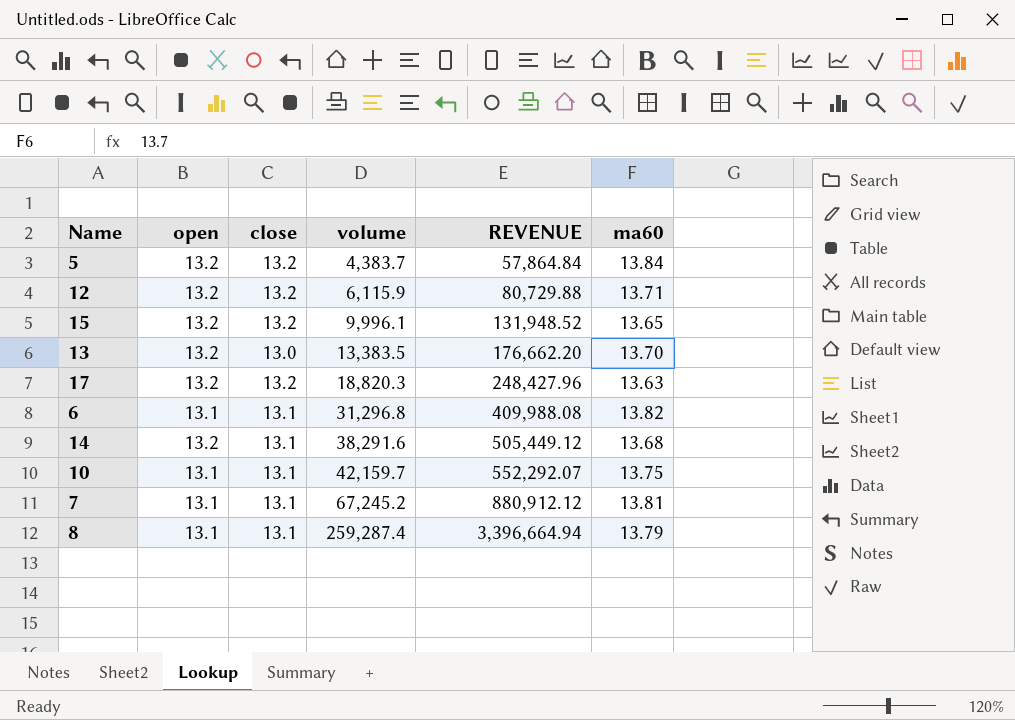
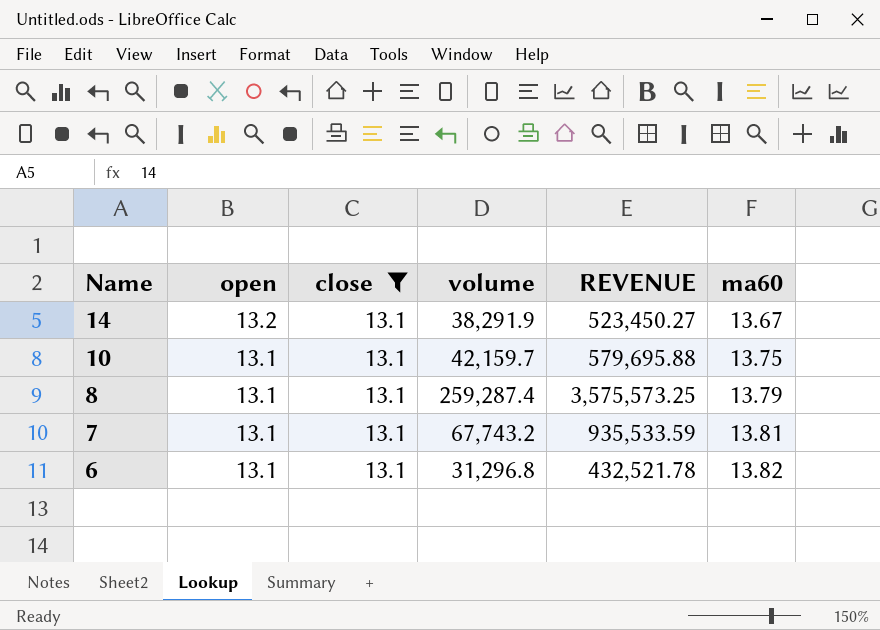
filter: none -> close = 13.1
row order: volume ascending -> Name descending
column REVENUE | formula: [open] * [volume] -> [volume] * [ma60]
14 | volume: 38,291.6 -> 38,291.9
14 | ma60: 13.68 -> 13.67
7 | volume: 67,245.2 -> 67,743.2

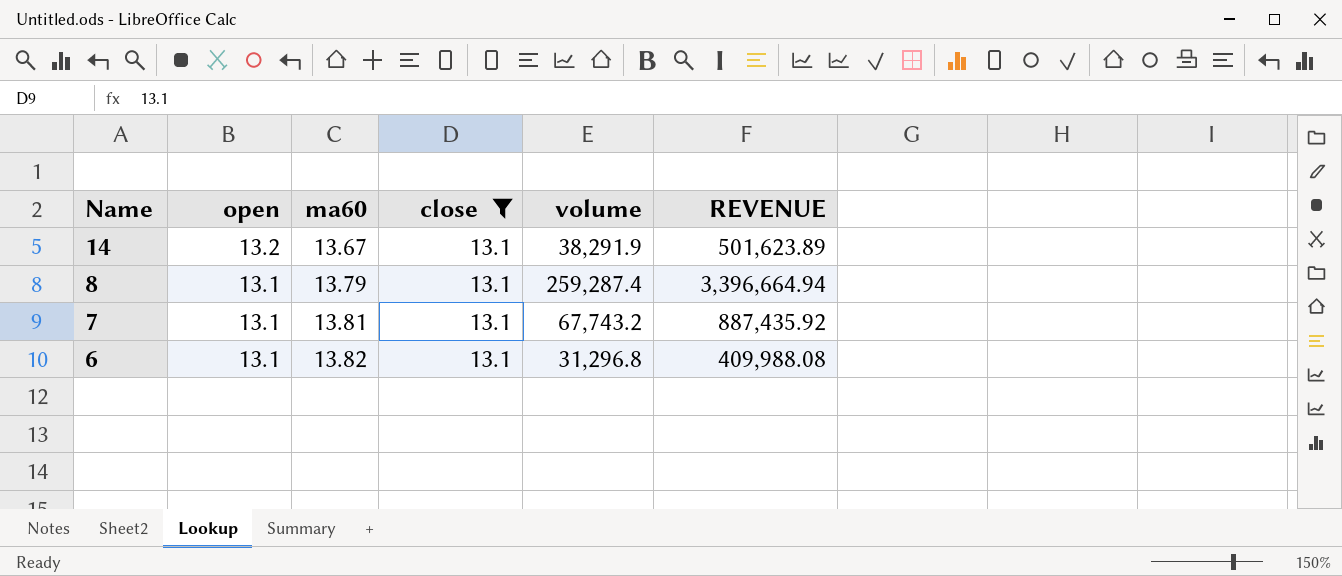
column ma60 | position: 6 -> 3
column REVENUE | formula: [volume] * [ma60] -> [close] * [volume]
row 10: 13.1 | 13.1 | 42,159.7 | 579,695.88 | 13.75 -> none

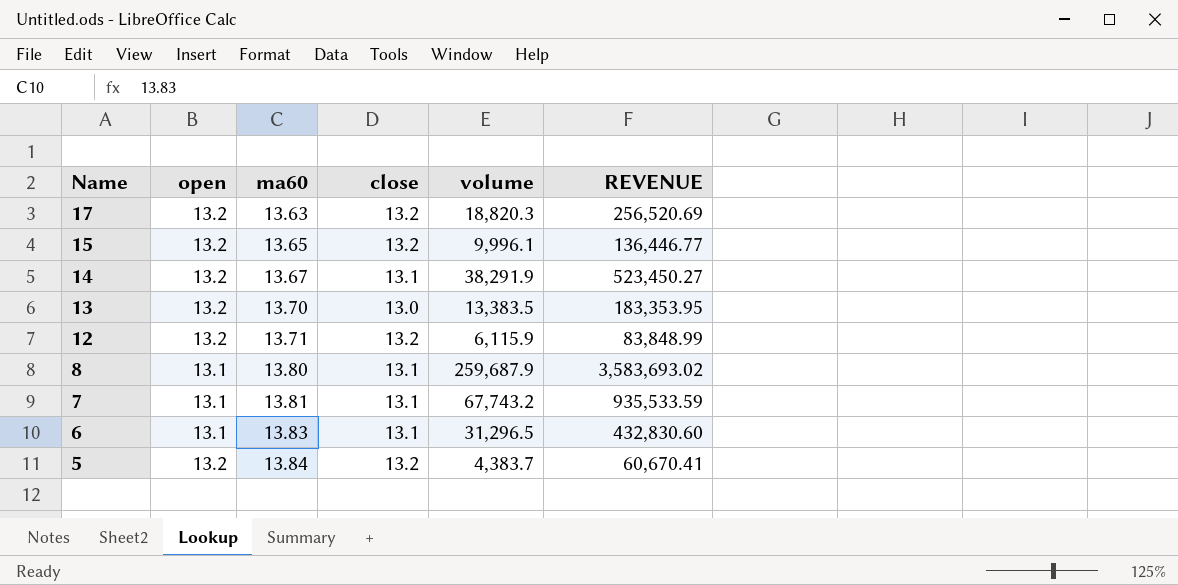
filter: close = 13.1 -> none
column REVENUE | formula: [close] * [volume] -> [ma60] * [volume]
8 | ma60: 13.79 -> 13.80
8 | volume: 259,287.4 -> 259,687.9
6 | ma60: 13.82 -> 13.83
6 | volume: 31,296.8 -> 31,296.5

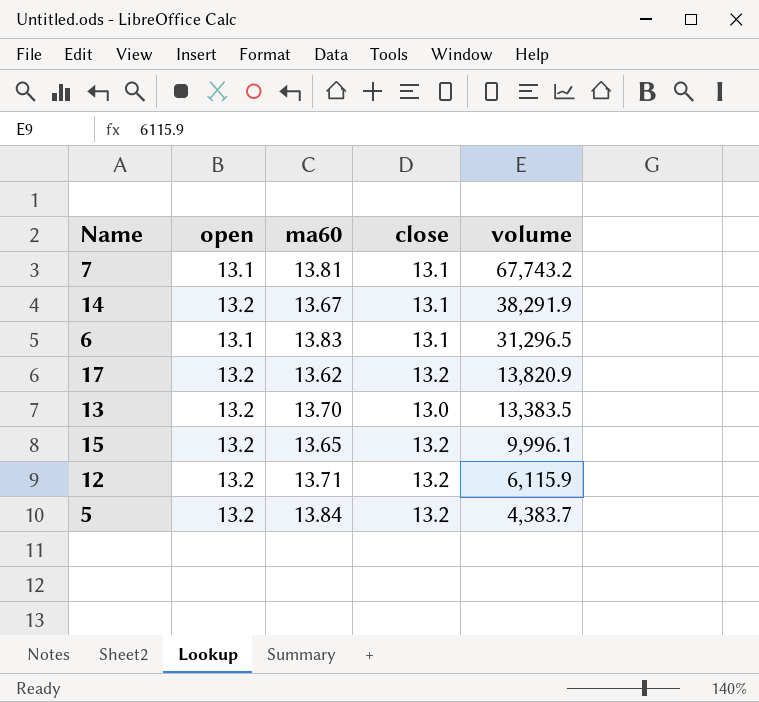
row order: Name descending -> volume descending
column REVENUE | formula: [ma60] * [volume] -> none
row 8: 13.1 | 13.80 | 13.1 | 259,687.9 | 3,583,693.02 -> none
17 | ma60: 13.63 -> 13.62
17 | volume: 18,820.3 -> 13,820.9

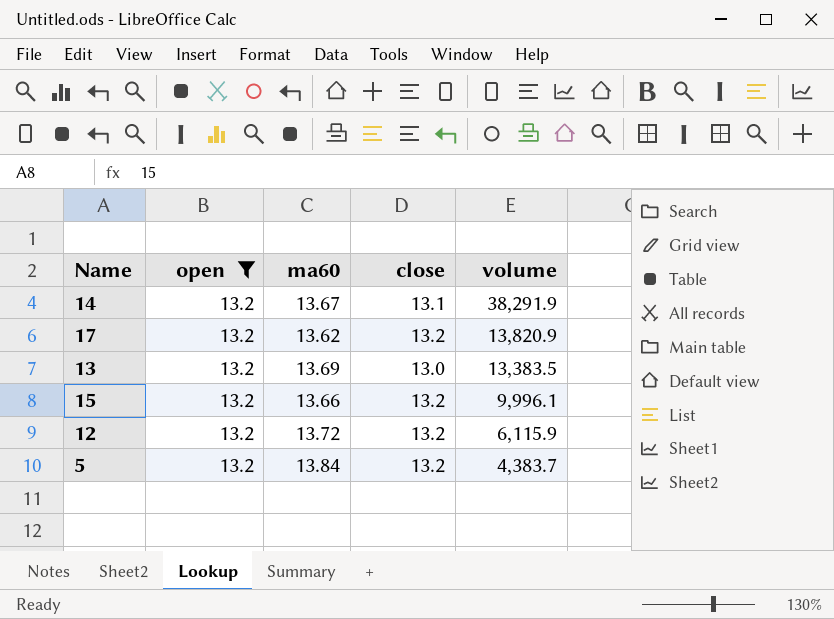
filter: none -> open = 13.2
13 | ma60: 13.70 -> 13.69
15 | ma60: 13.65 -> 13.66
12 | ma60: 13.71 -> 13.72

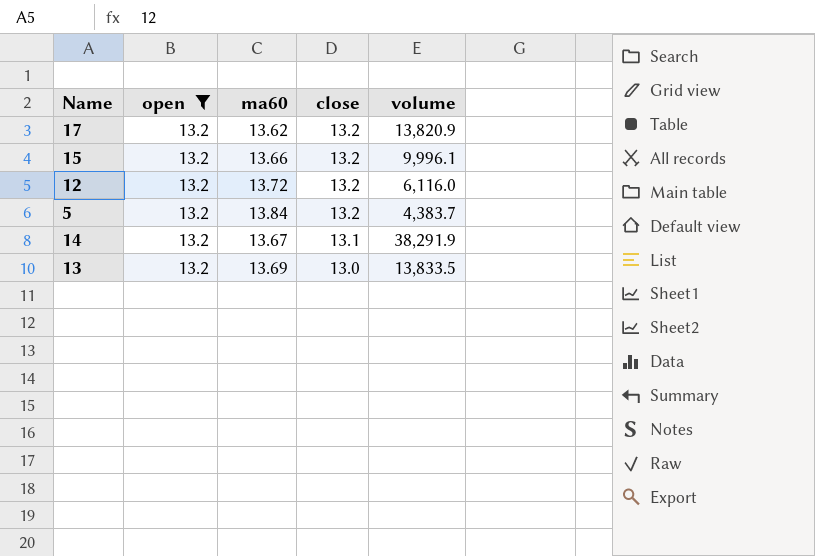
row order: volume descending -> close descending
12 | volume: 6,115.9 -> 6,116.0
13 | volume: 13,383.5 -> 13,833.5

